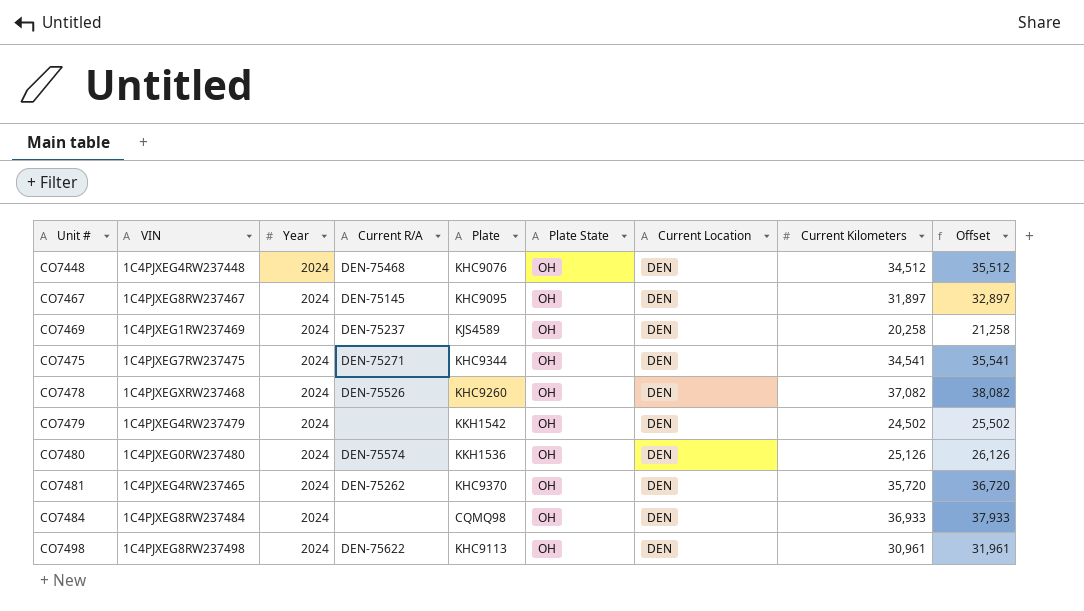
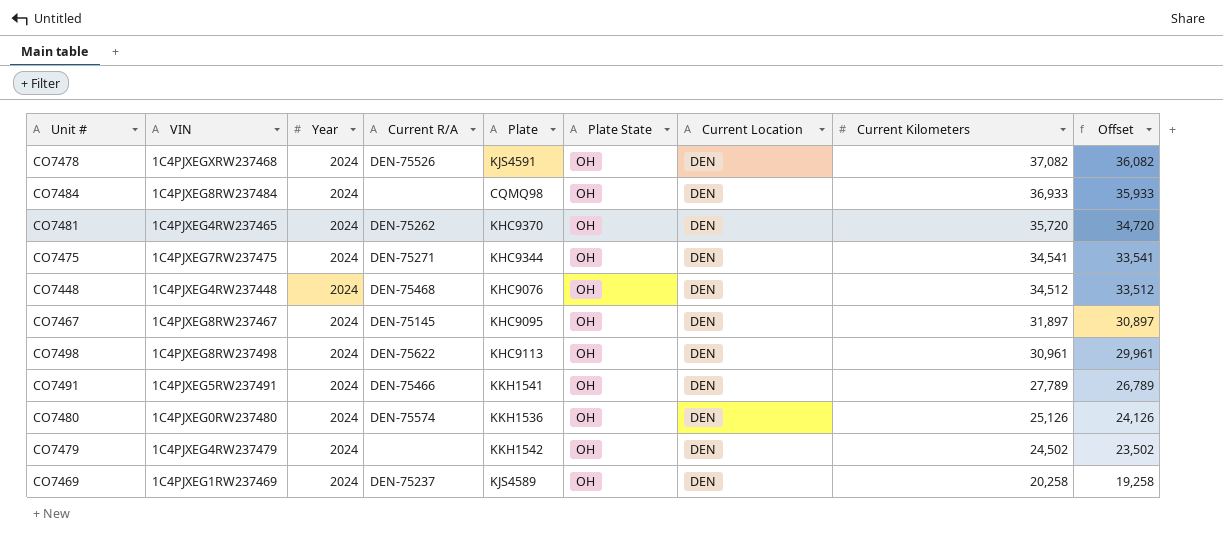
row order: Unit # ascending -> Current Kilometers descending
column Offset | formula: [Current Kilometers] + 1000 -> [Current Kilometers] - 1000
CO7478 | Plate: KHC9260 -> KJS4591
row CO7491: none -> 1C4PJXEG5RW237491 | 2024 | DEN-75466 | KKH1541 | OH | DEN | 27,789 | 26,789

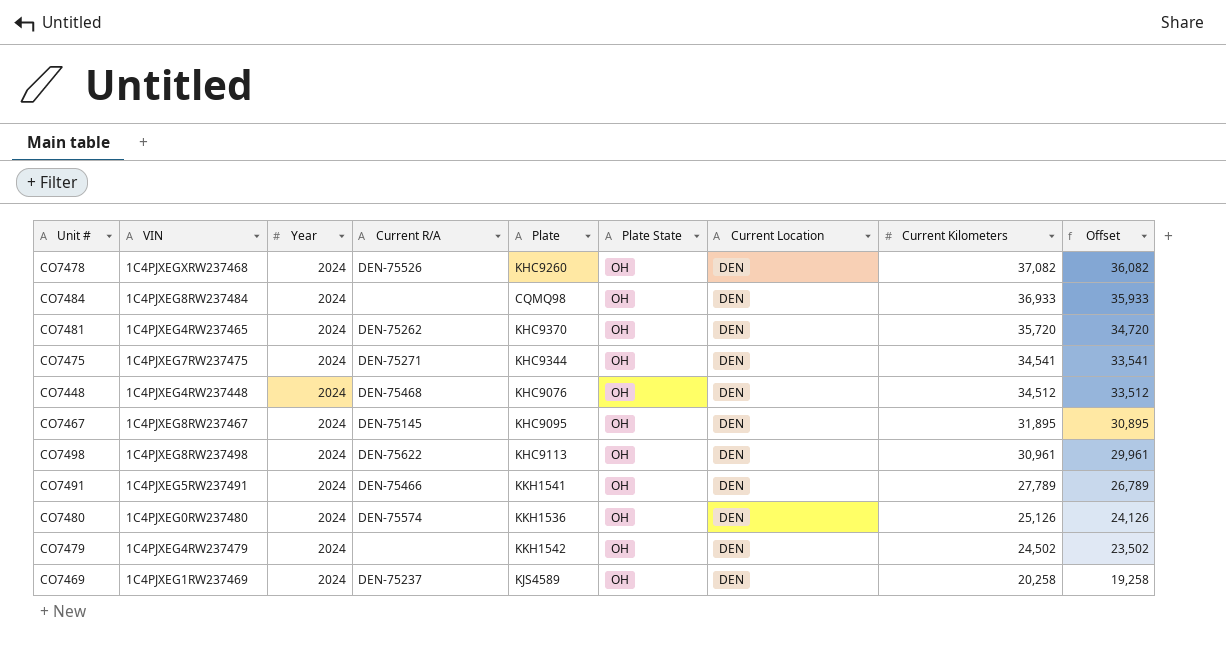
CO7478 | Plate: KJS4591 -> KHC9260
CO7467 | Current Kilometers: 31,897 -> 31,895
CO7467 | Offset: 30,897 -> 30,895

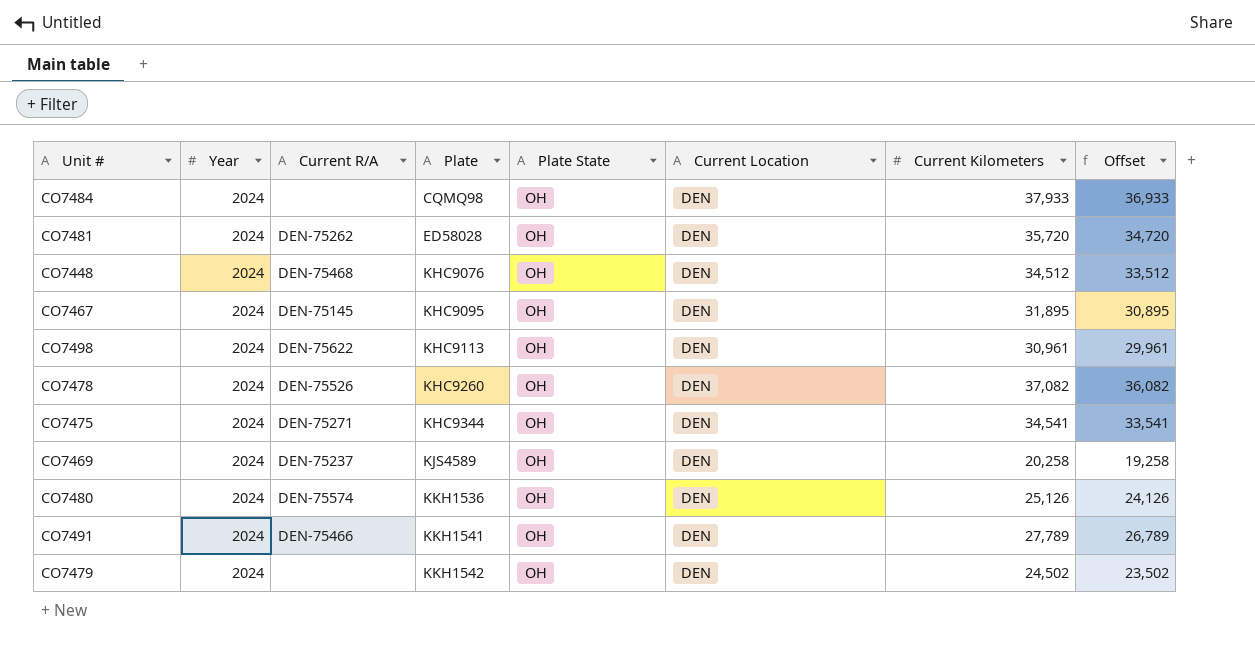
row order: Current Kilometers descending -> Plate ascending
column VIN | position: 2 -> none
CO7484 | Current Kilometers: 36,933 -> 37,933
CO7484 | Offset: 35,933 -> 36,933
CO7481 | Plate: KHC9370 -> ED58028

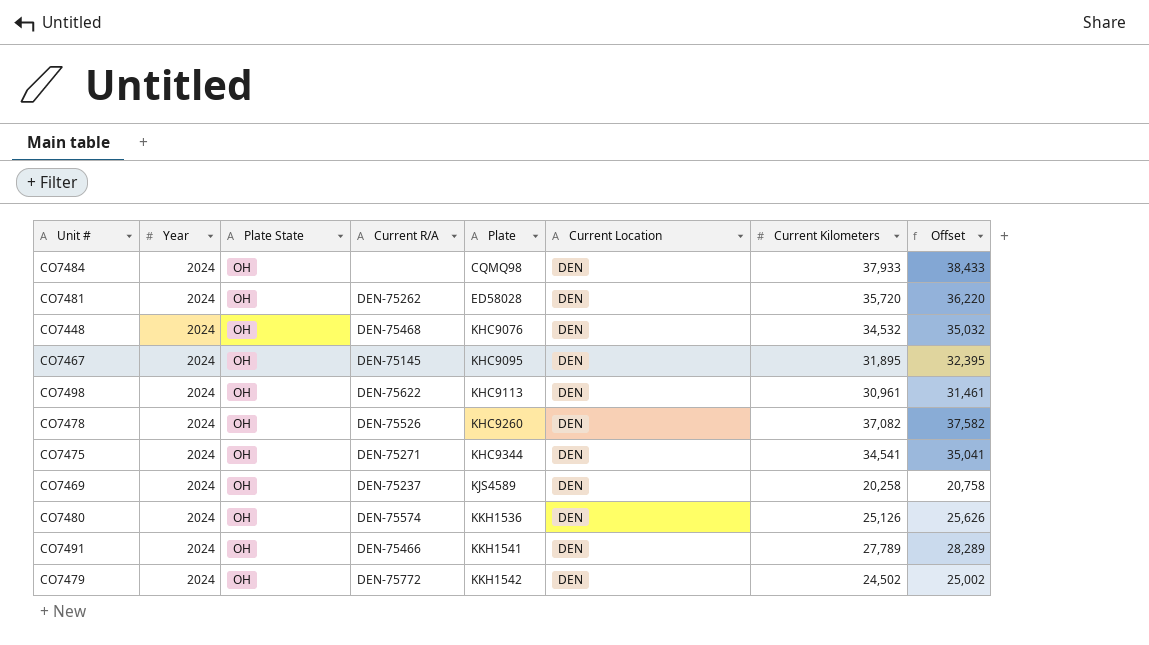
column Plate State | position: 5 -> 3
column Offset | formula: [Current Kilometers] - 1000 -> [Current Kilometers] + 500
CO7448 | Current Kilometers: 34,512 -> 34,532
CO7479 | Current R/A: none -> DEN-75772

